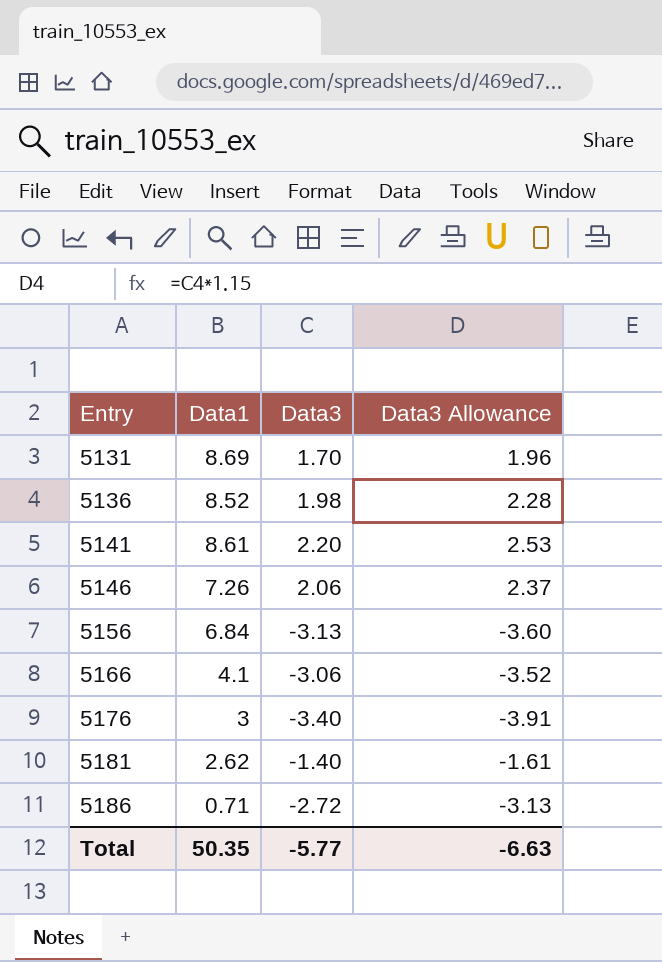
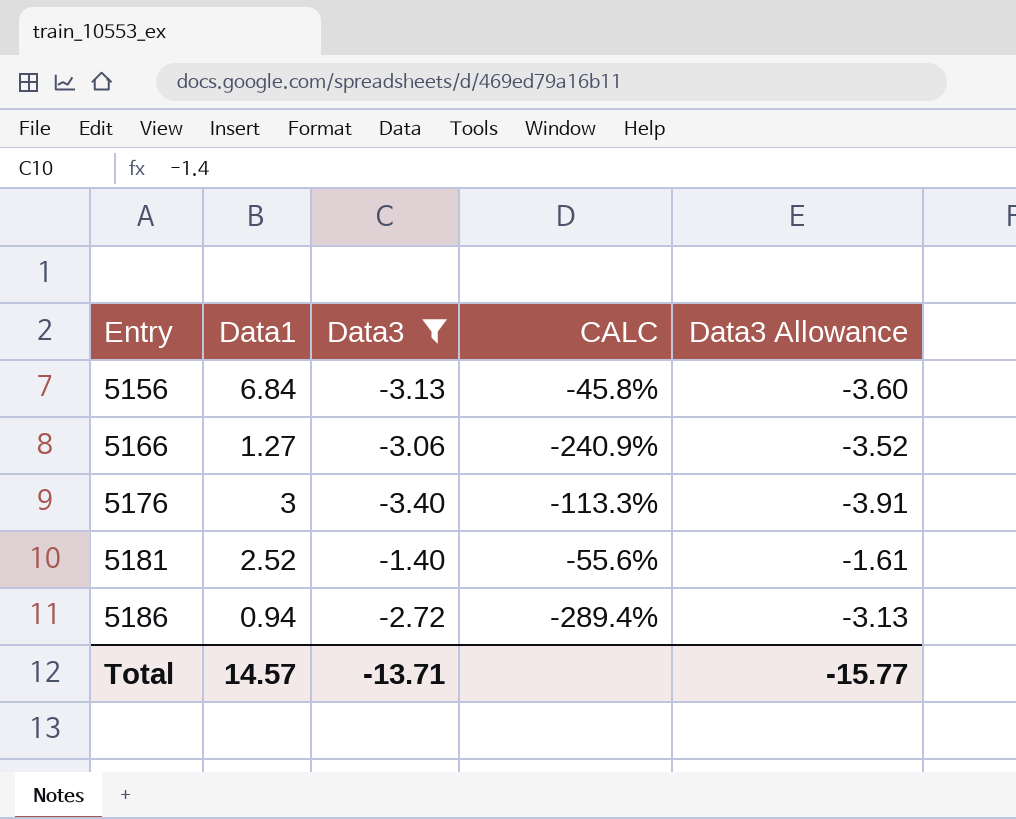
filter: none -> Data3 <= -1.40
column CALC | formula: none -> [Data3] / [Data1]
5166 | Data1: 4.1 -> 1.27
5181 | Data1: 2.62 -> 2.52
5186 | Data1: 0.71 -> 0.94
Total | Data1: 50.35 -> 14.57
Total | Data3: -5.77 -> -13.71
Total | Data3 Allowance: -6.63 -> -15.77

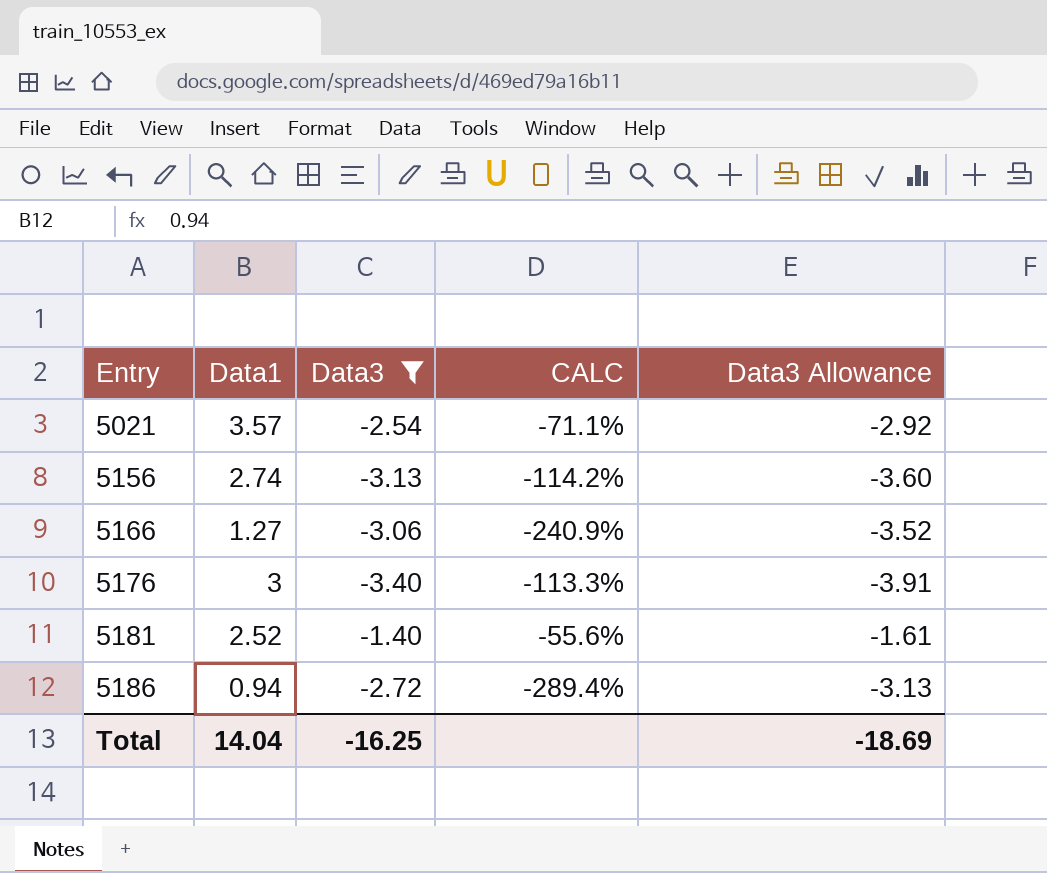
row 5021: none -> 3.57 | -2.54 | -71.1% | -2.92
5156 | Data1: 6.84 -> 2.74
5156 | CALC: -45.8% -> -114.2%
Total | Data1: 14.57 -> 14.04
Total | Data3: -13.71 -> -16.25
Total | Data3 Allowance: -15.77 -> -18.69

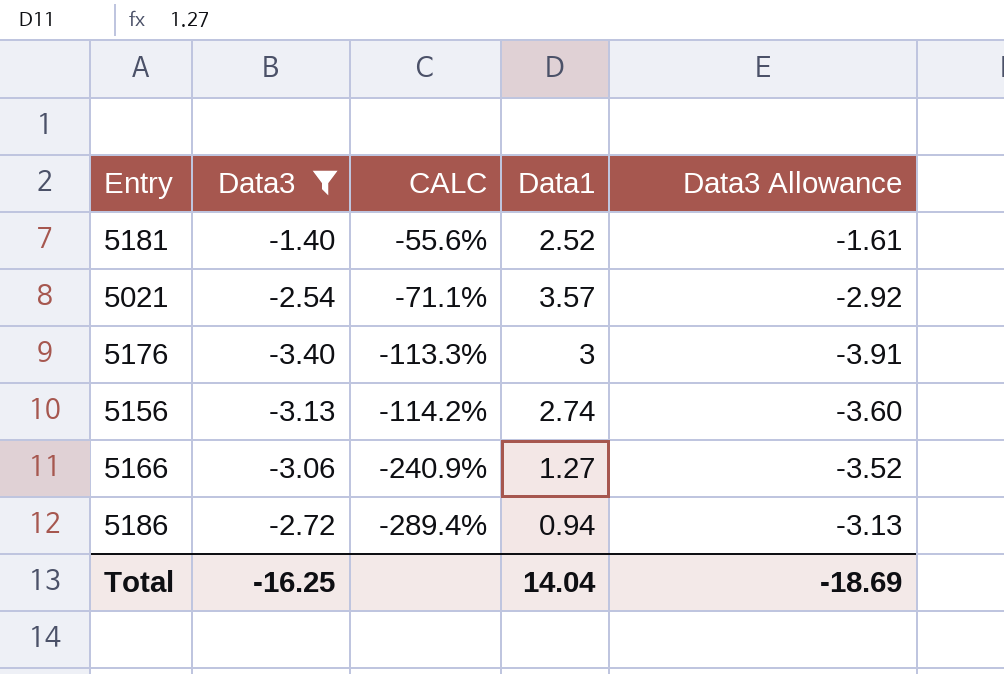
row order: Entry ascending -> CALC descending
column Data1 | position: 2 -> 4

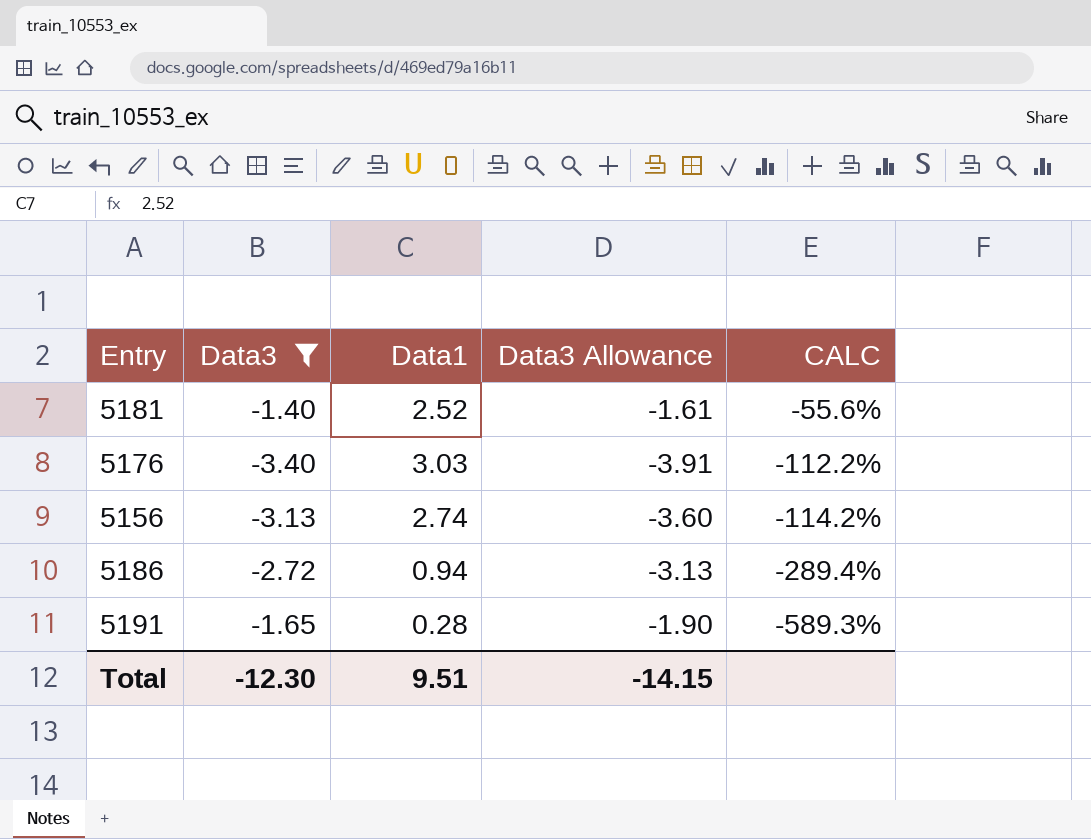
column CALC | position: 3 -> 5
row 5021: -2.54 | -71.1% | 3.57 | -2.92 -> none
row 5166: -3.06 | -240.9% | 1.27 | -3.52 -> none
5176 | Data1: 3 -> 3.03
5176 | CALC: -113.3% -> -112.2%
row 5191: none -> -1.65 | 0.28 | -1.90 | -589.3%
Total | Data3: -16.25 -> -12.30
Total | Data1: 14.04 -> 9.51
Total | Data3 Allowance: -18.69 -> -14.15

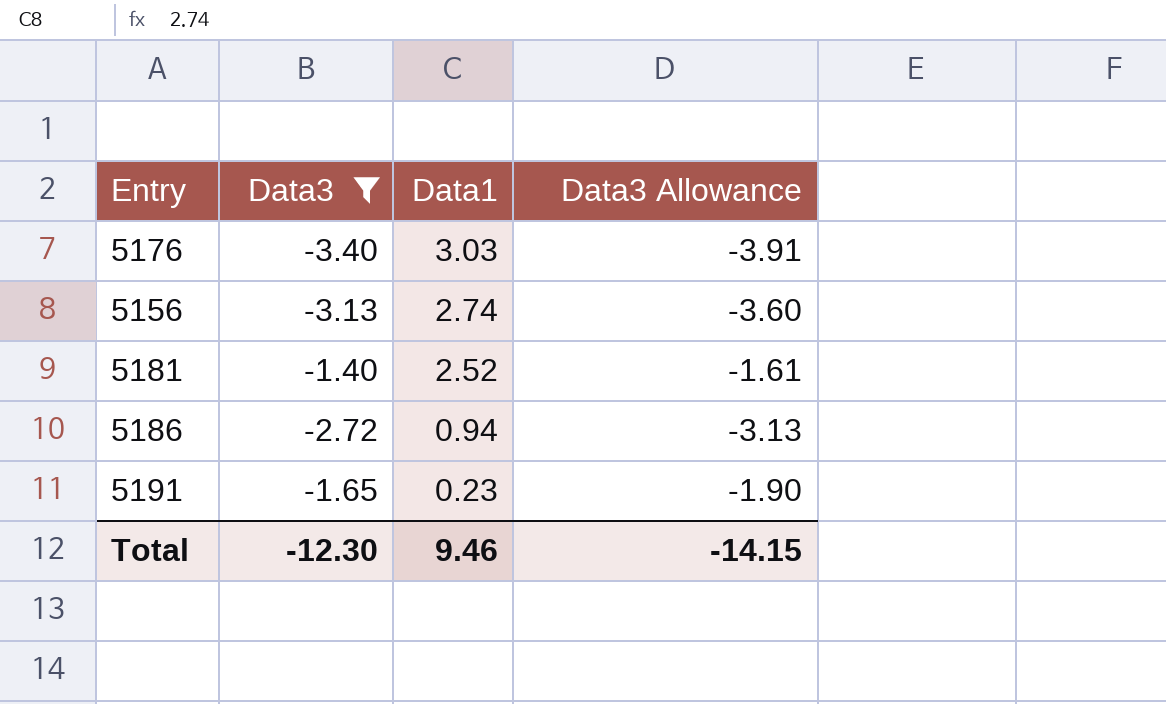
row order: CALC descending -> Data1 descending
column CALC | formula: [Data3] / [Data1] -> none
5191 | Data1: 0.28 -> 0.23
Total | Data1: 9.51 -> 9.46

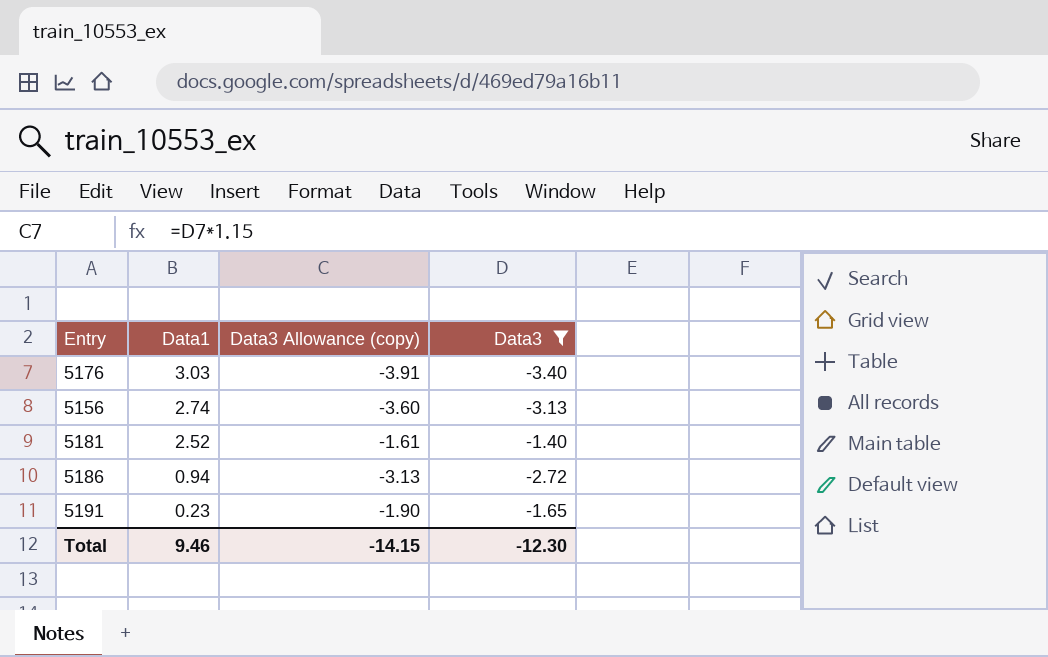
column name: Data3 Allowance -> Data3 Allowance (copy)
column Data3 | position: 2 -> 4

